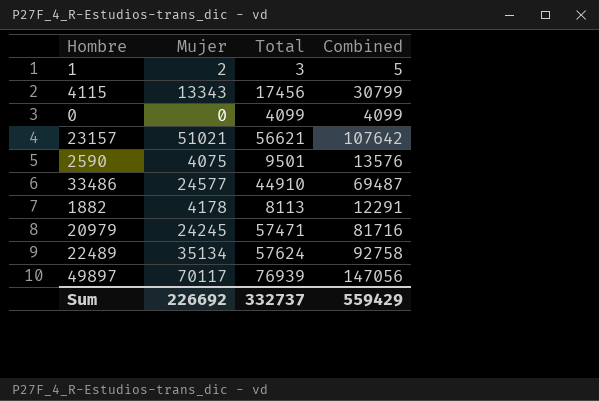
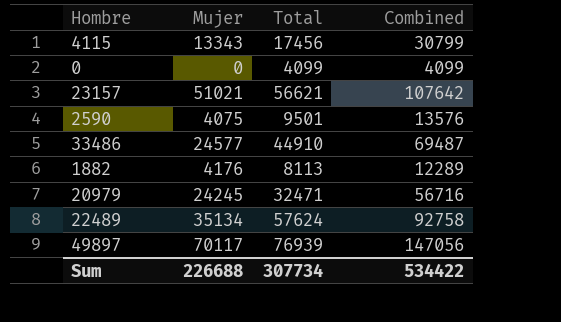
row 1: 2 | 3 | 5 -> none
1882 | Mujer: 4178 -> 4176
1882 | Combined: 12291 -> 12289
20979 | Total: 57471 -> 32471
20979 | Combined: 81716 -> 56716
Sum | Mujer: 226692 -> 226688
Sum | Total: 332737 -> 307734
Sum | Combined: 559429 -> 534422

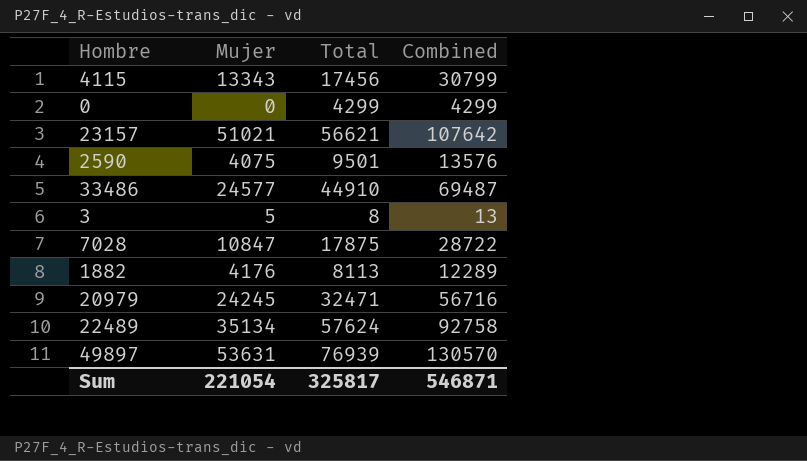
0 | Total: 4099 -> 4299
0 | Combined: 4099 -> 4299
row 3: none -> 5 | 8 | 13
row 7028: none -> 10847 | 17875 | 28722
49897 | Mujer: 70117 -> 53631
49897 | Combined: 147056 -> 130570
Sum | Mujer: 226688 -> 221054
Sum | Total: 307734 -> 325817
Sum | Combined: 534422 -> 546871

